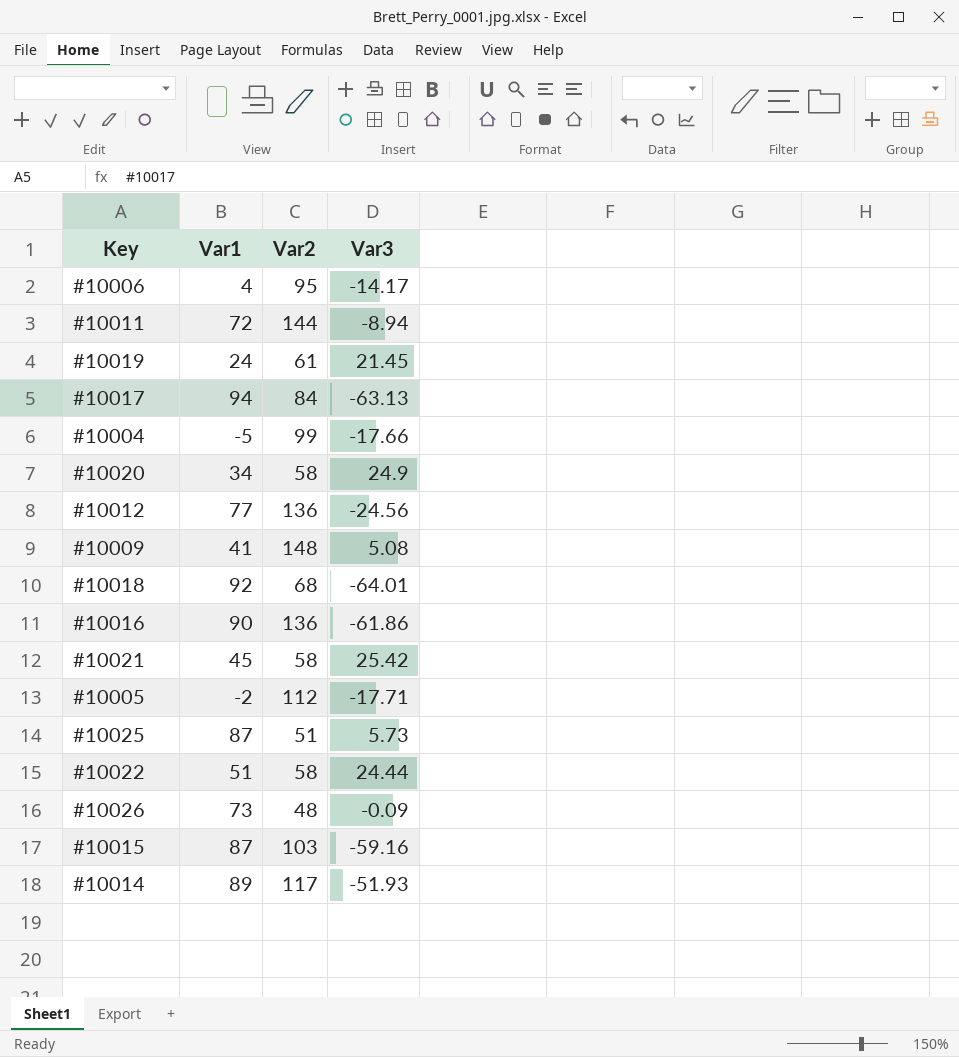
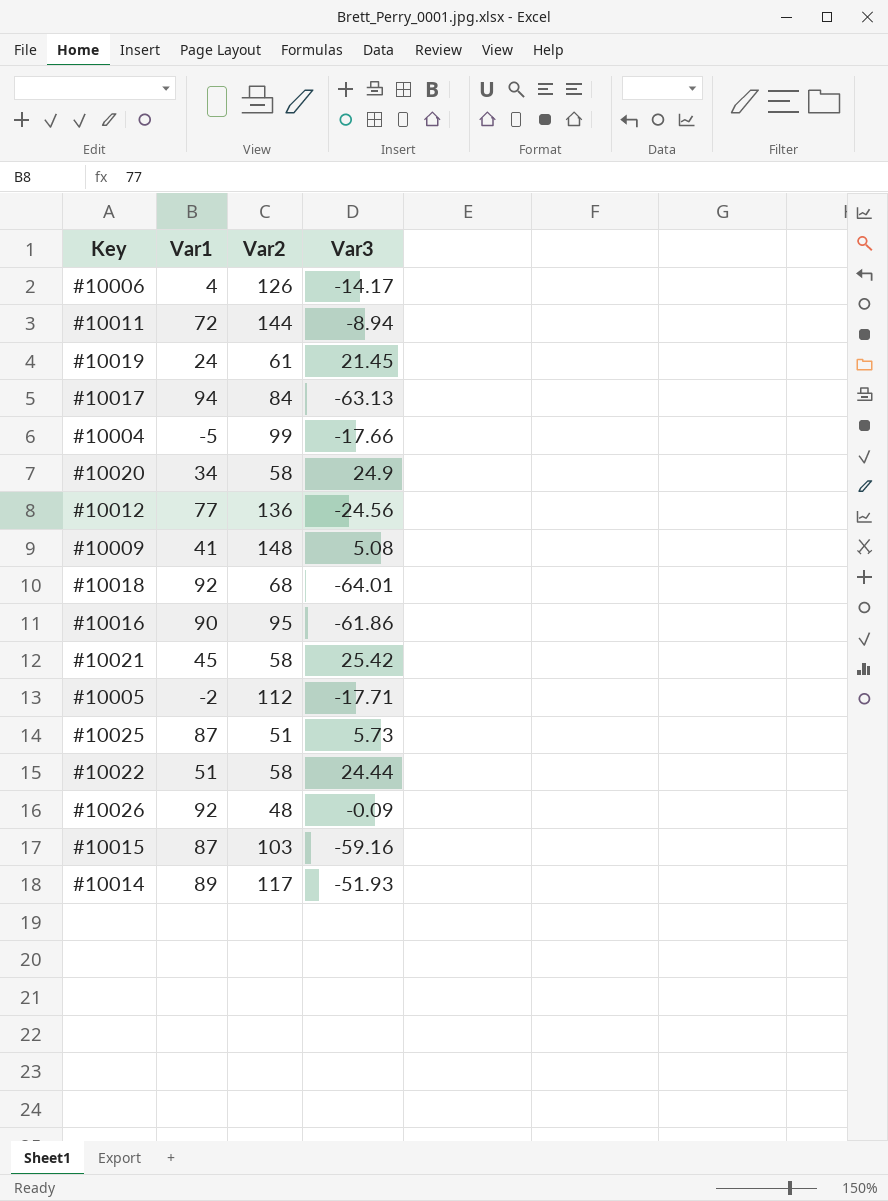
#10006 | Var2: 95 -> 126
#10016 | Var2: 136 -> 95
#10026 | Var1: 73 -> 92

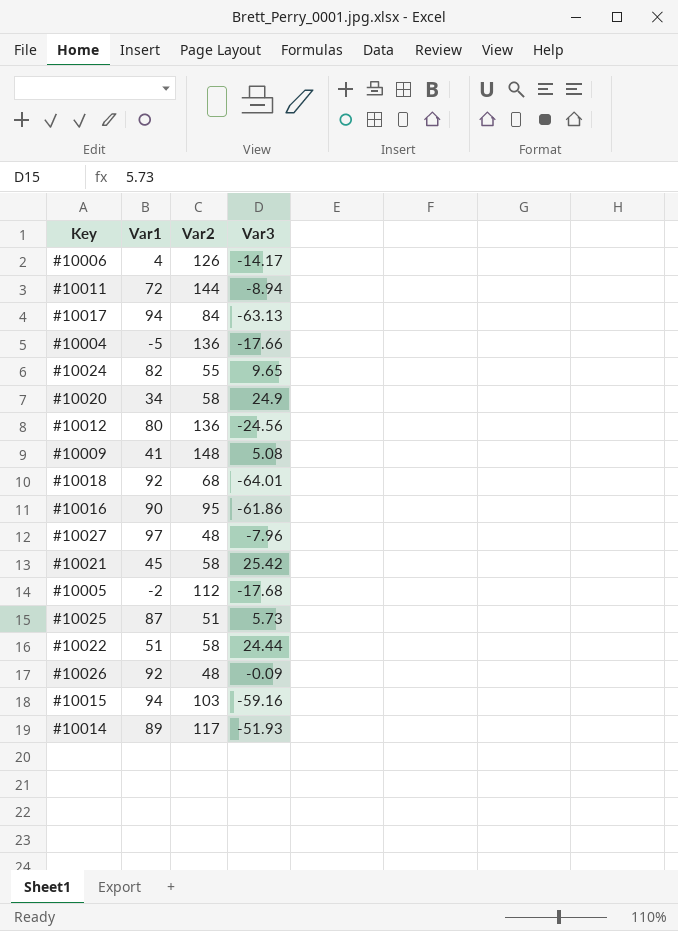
row #10019: 24 | 61 | 21.45 -> none
#10004 | Var2: 99 -> 136
row #10024: none -> 82 | 55 | 9.65
#10012 | Var1: 77 -> 80
row #10027: none -> 97 | 48 | -7.96
#10005 | Var3: -17.71 -> -17.68
#10015 | Var1: 87 -> 94

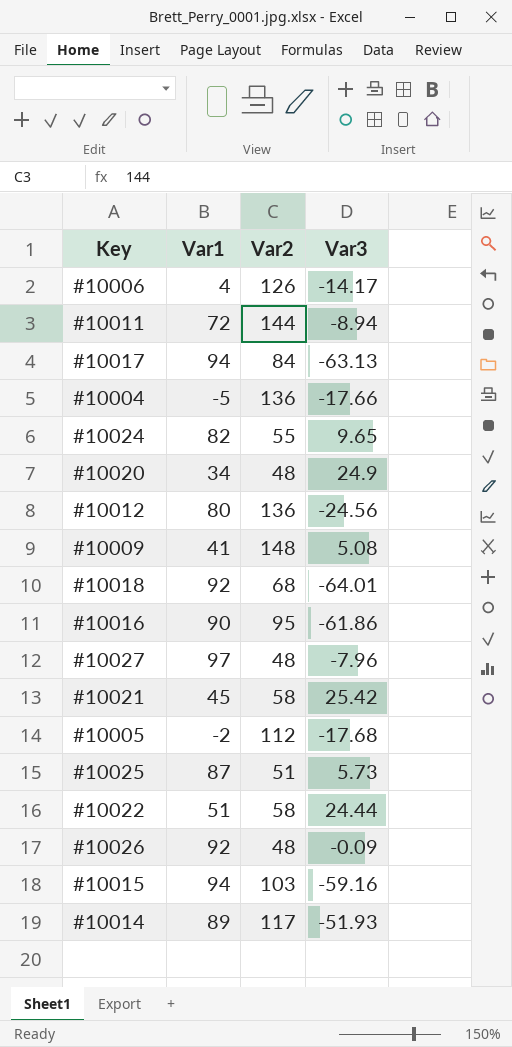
#10020 | Var2: 58 -> 48

